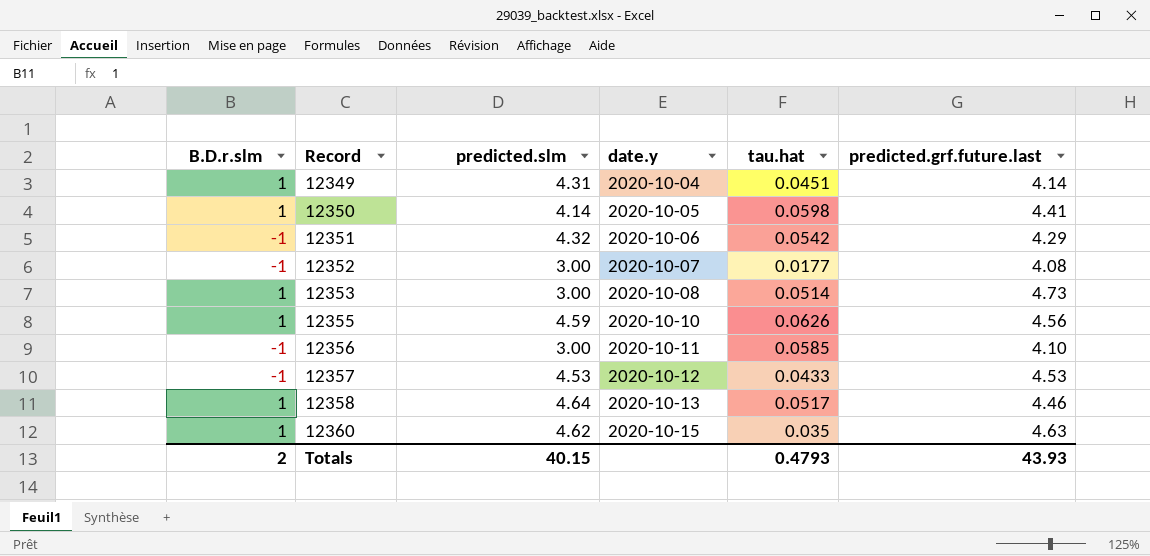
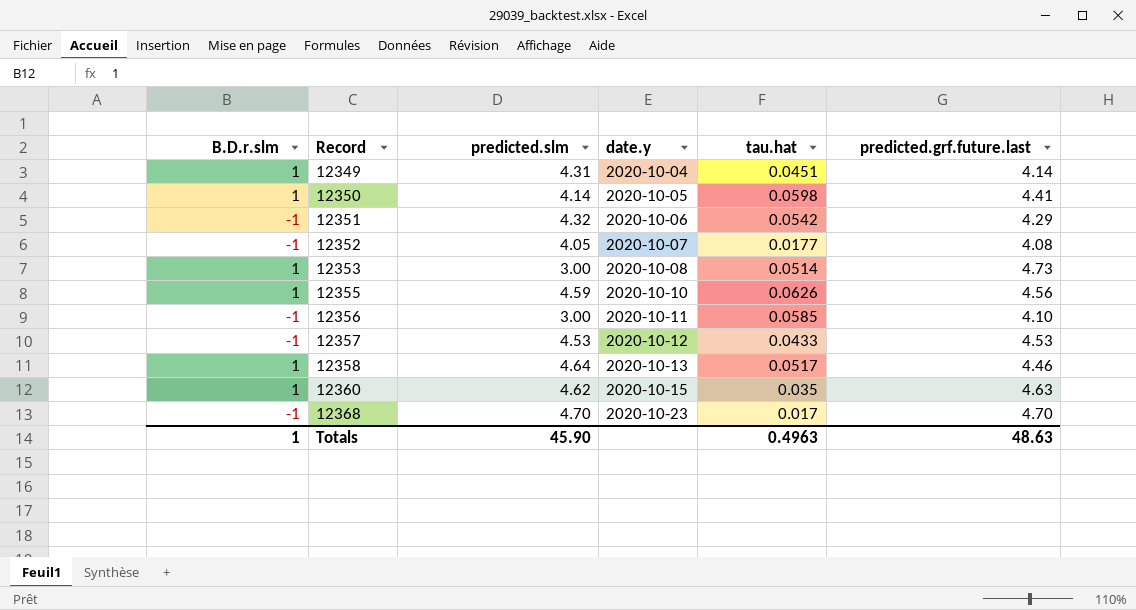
12352 | predicted.slm: 3.00 -> 4.05
row 12368: none -> -1 | 4.70 | 2020-10-23 | 0.017 | 4.70
Totals | B.D.r.slm: 2 -> 1
Totals | predicted.slm: 40.15 -> 45.90
Totals | tau.hat: 0.4793 -> 0.4963
Totals | predicted.grf.future.last: 43.93 -> 48.63

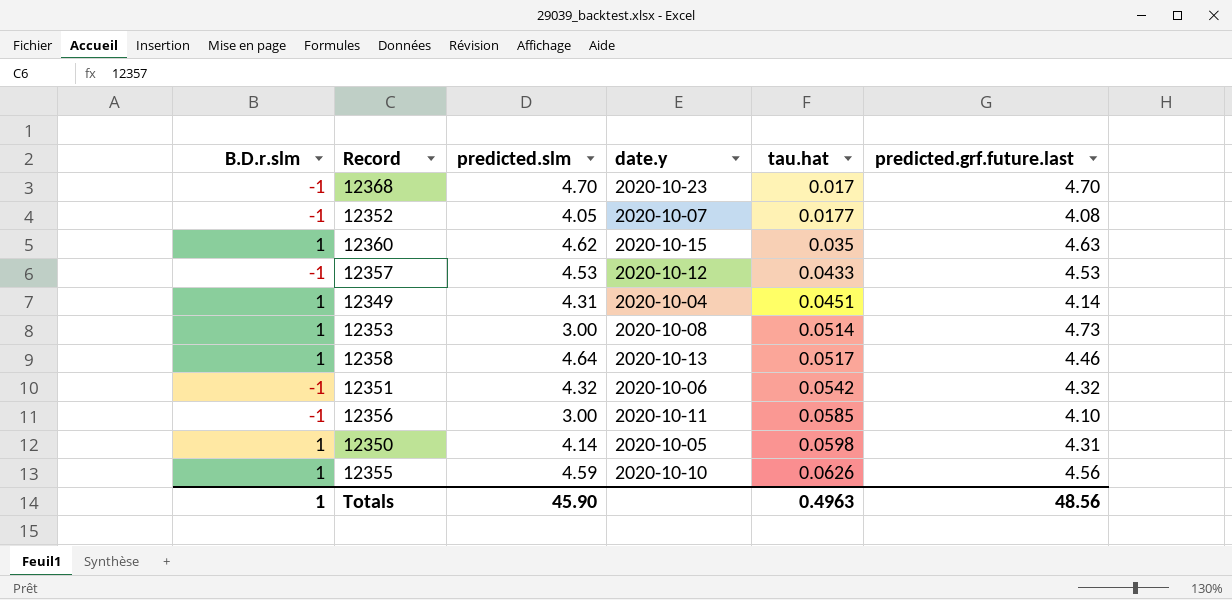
row order: Record ascending -> tau.hat ascending
12351 | predicted.grf.future.last: 4.29 -> 4.32
12350 | predicted.grf.future.last: 4.41 -> 4.31
Totals | predicted.grf.future.last: 48.63 -> 48.56

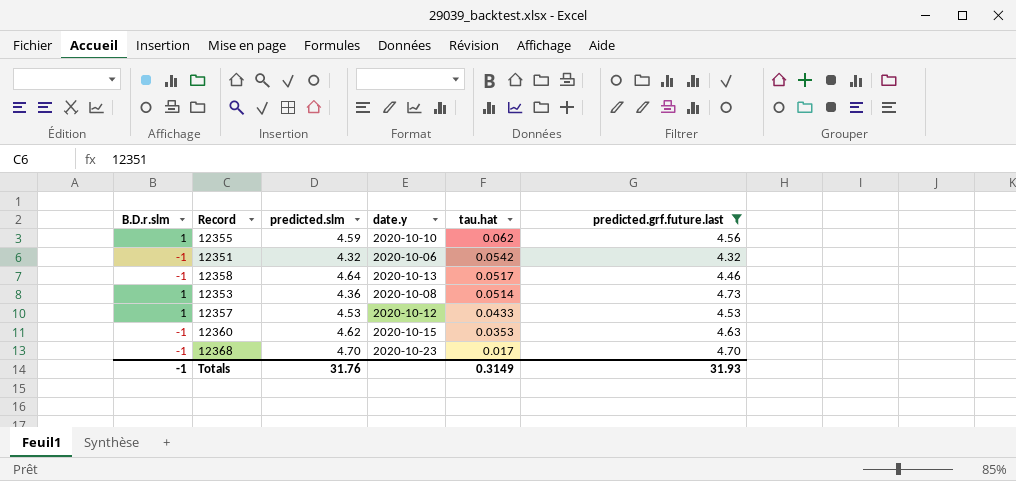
filter: none -> predicted.grf.future.last >= 4.32
row order: tau.hat ascending -> tau.hat descending
12355 | tau.hat: 0.0626 -> 0.062
12358 | B.D.r.slm: 1 -> -1
12353 | predicted.slm: 3.00 -> 4.36
12357 | B.D.r.slm: -1 -> 1
12360 | B.D.r.slm: 1 -> -1
12360 | tau.hat: 0.035 -> 0.0353
Totals | B.D.r.slm: 1 -> -1
Totals | predicted.slm: 45.90 -> 31.76
Totals | tau.hat: 0.4963 -> 0.3149
Totals | predicted.grf.future.last: 48.56 -> 31.93

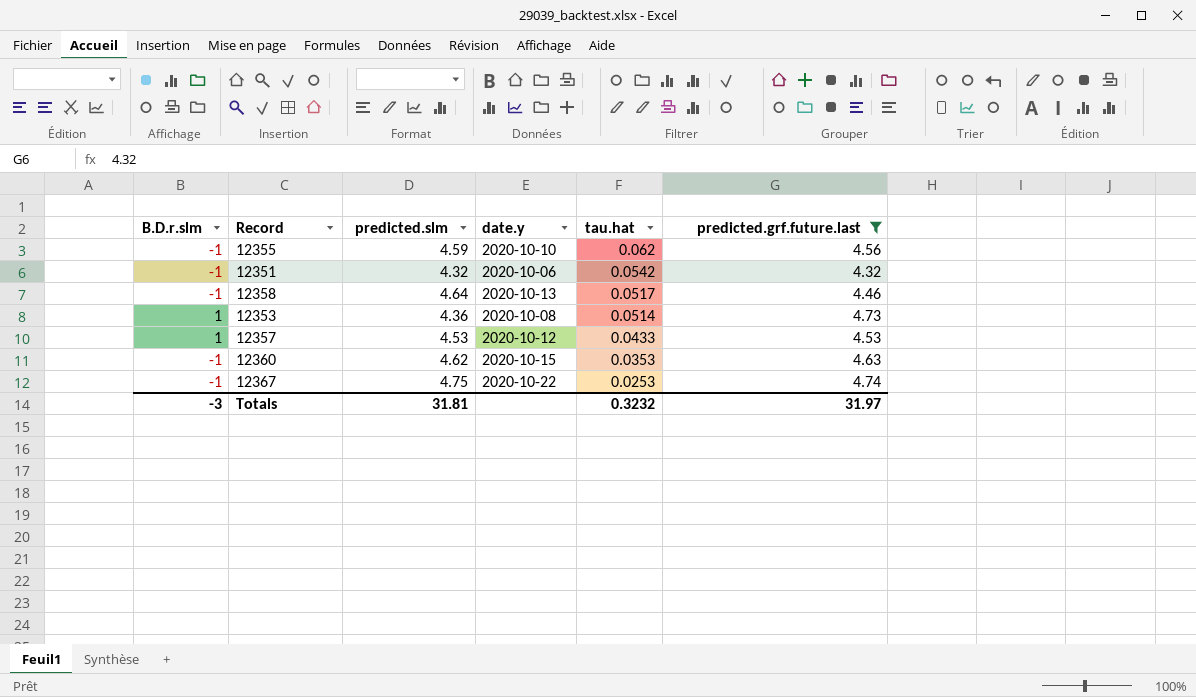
row 12368: -1 | 4.70 | 2020-10-23 | 0.017 | 4.70 -> none
12355 | B.D.r.slm: 1 -> -1
row 12367: none -> -1 | 4.75 | 2020-10-22 | 0.0253 | 4.74
Totals | B.D.r.slm: -1 -> -3
Totals | predicted.slm: 31.76 -> 31.81
Totals | tau.hat: 0.3149 -> 0.3232
Totals | predicted.grf.future.last: 31.93 -> 31.97

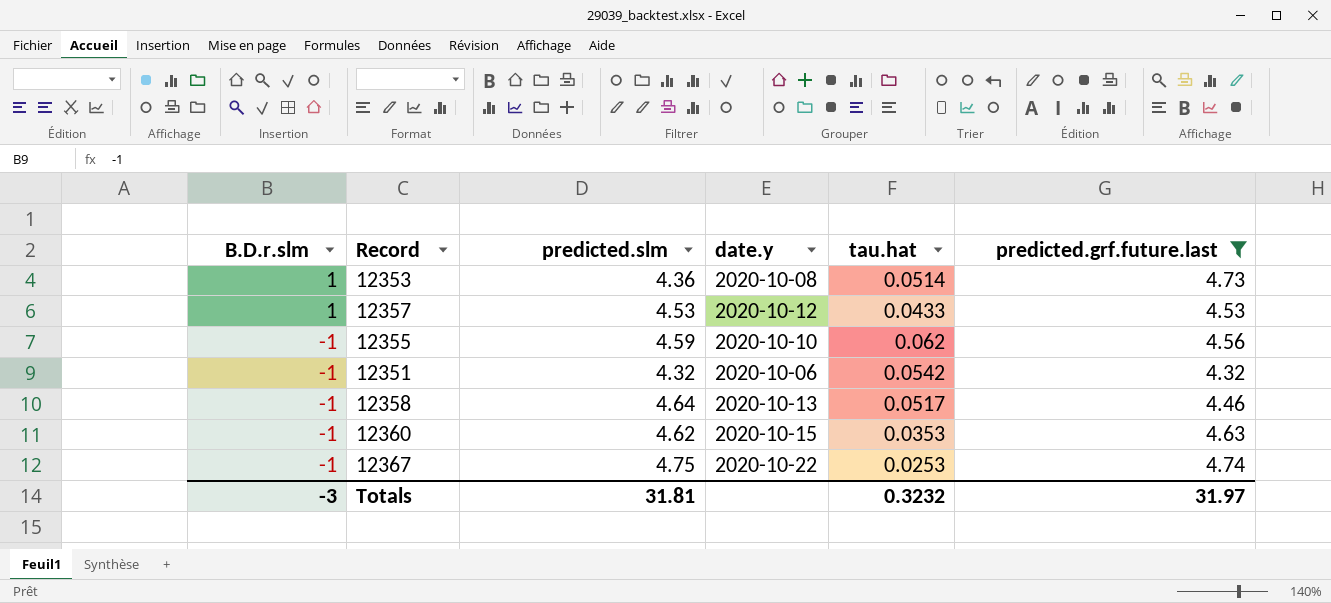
row order: tau.hat descending -> B.D.r.slm descending

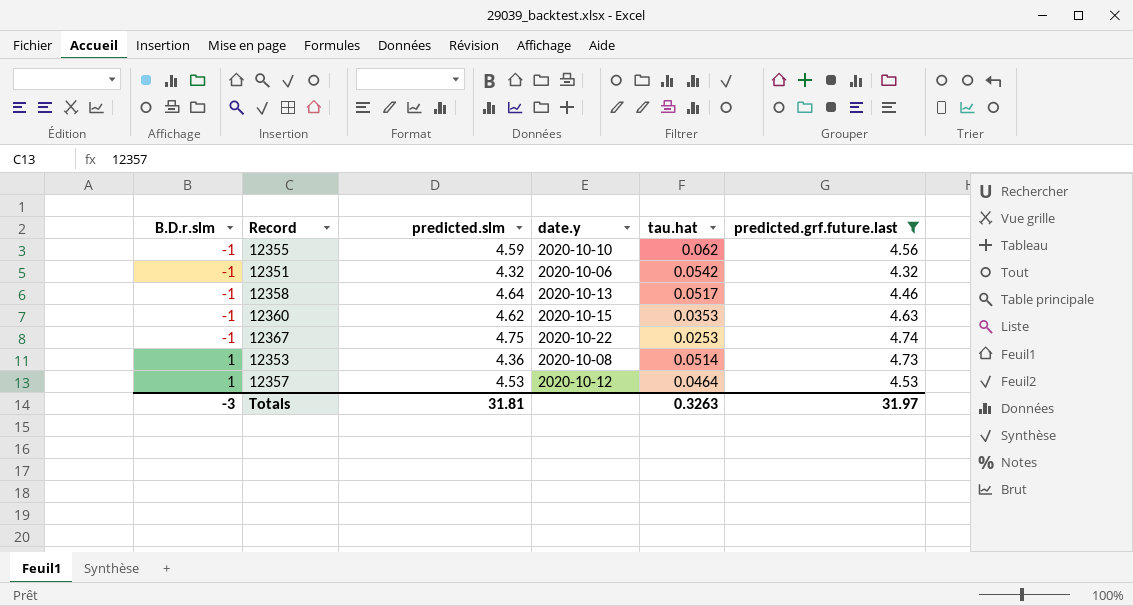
row order: B.D.r.slm descending -> B.D.r.slm ascending
12357 | tau.hat: 0.0433 -> 0.0464
Totals | tau.hat: 0.3232 -> 0.3263

